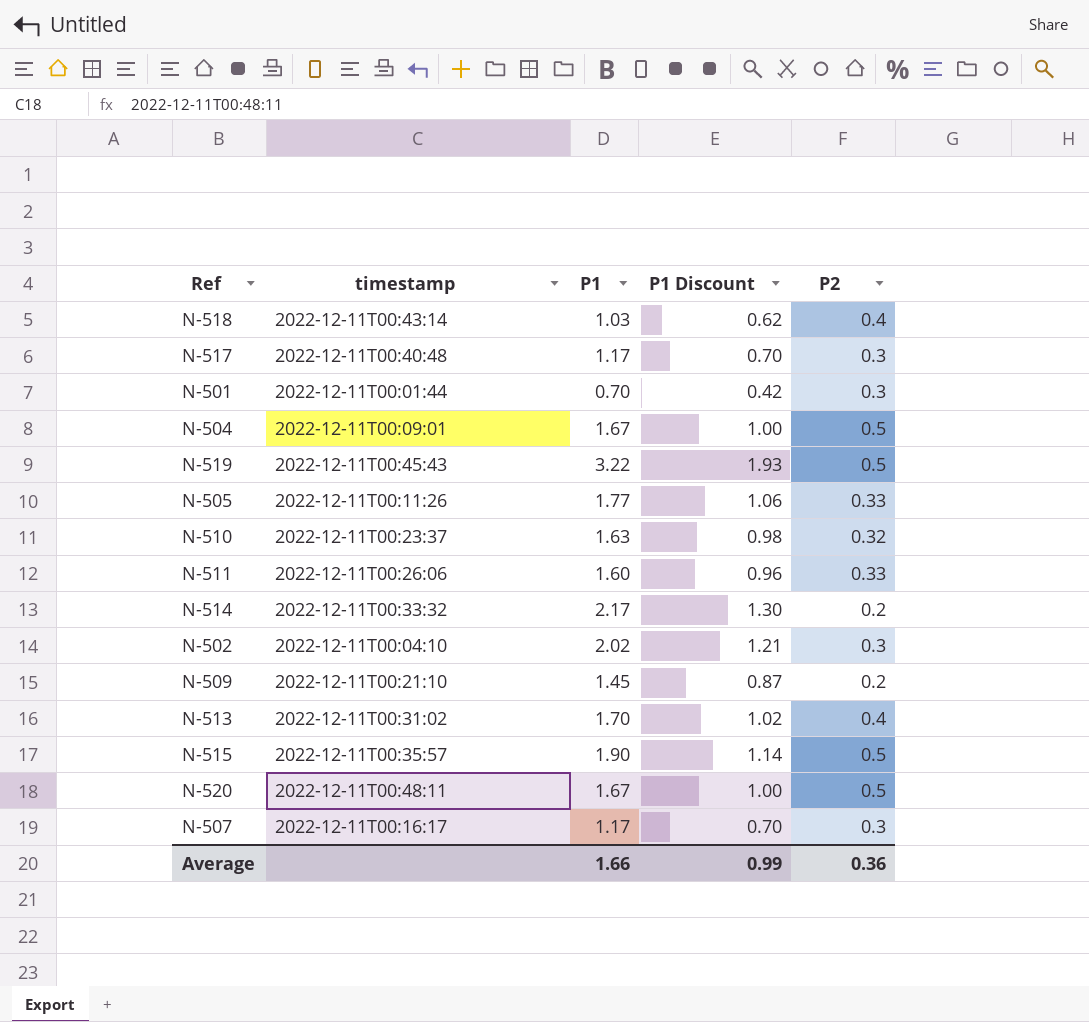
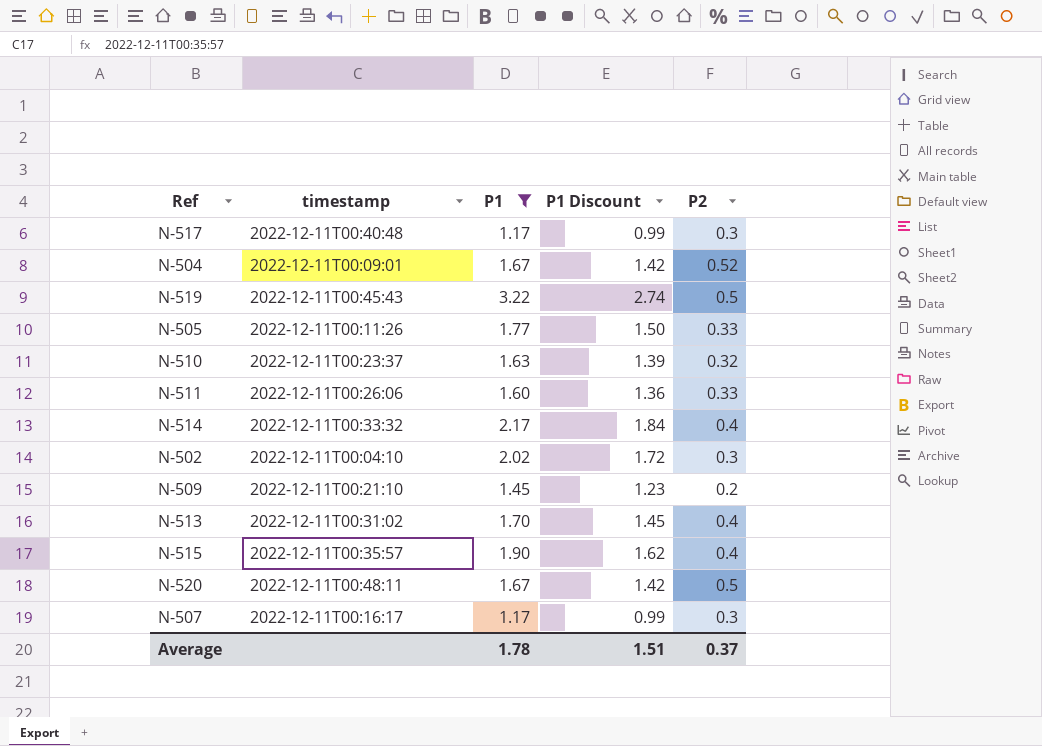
filter: none -> P1 >= 1.17
column P1 Discount | formula: [P1] * 0.6 -> [P1] * 0.85
N-504 | P2: 0.5 -> 0.52
N-514 | P2: 0.2 -> 0.4
N-515 | P2: 0.5 -> 0.4
Average | P1: 1.66 -> 1.78
Average | P1 Discount: 0.99 -> 1.51
Average | P2: 0.36 -> 0.37

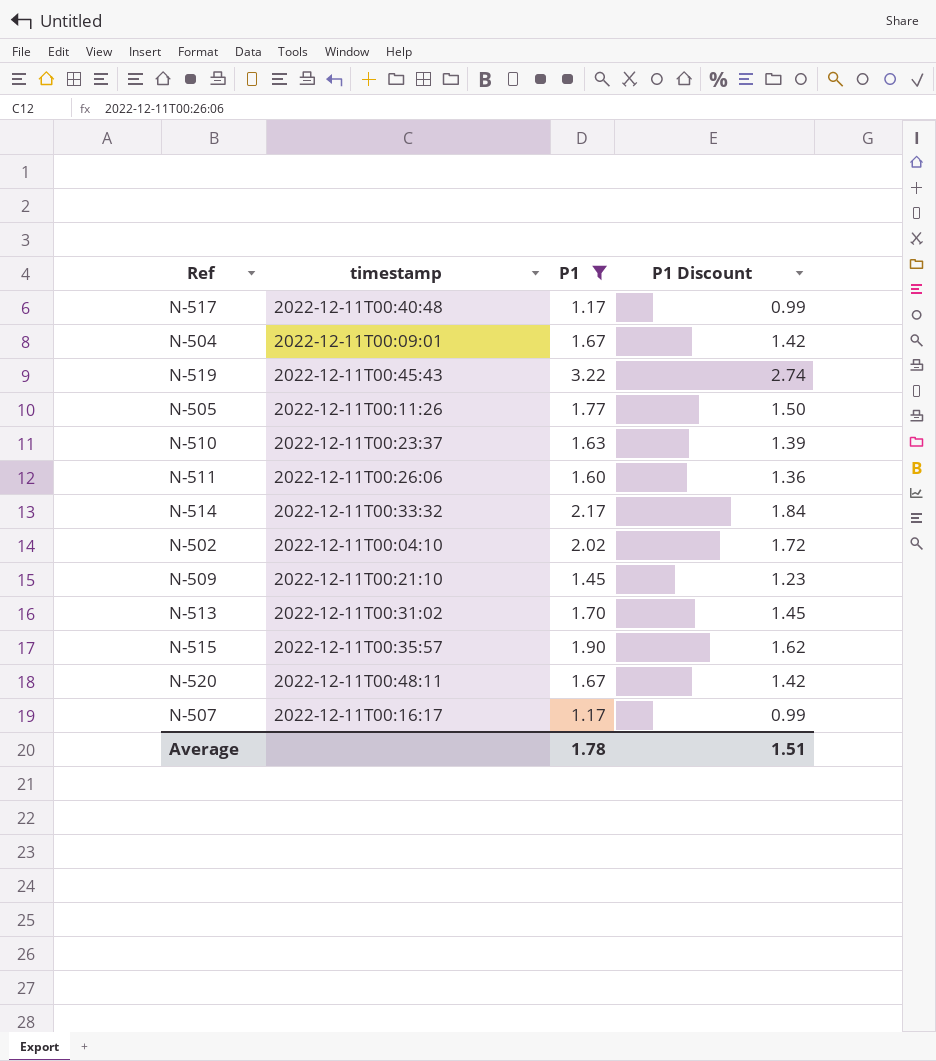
column P2 | position: 5 -> none

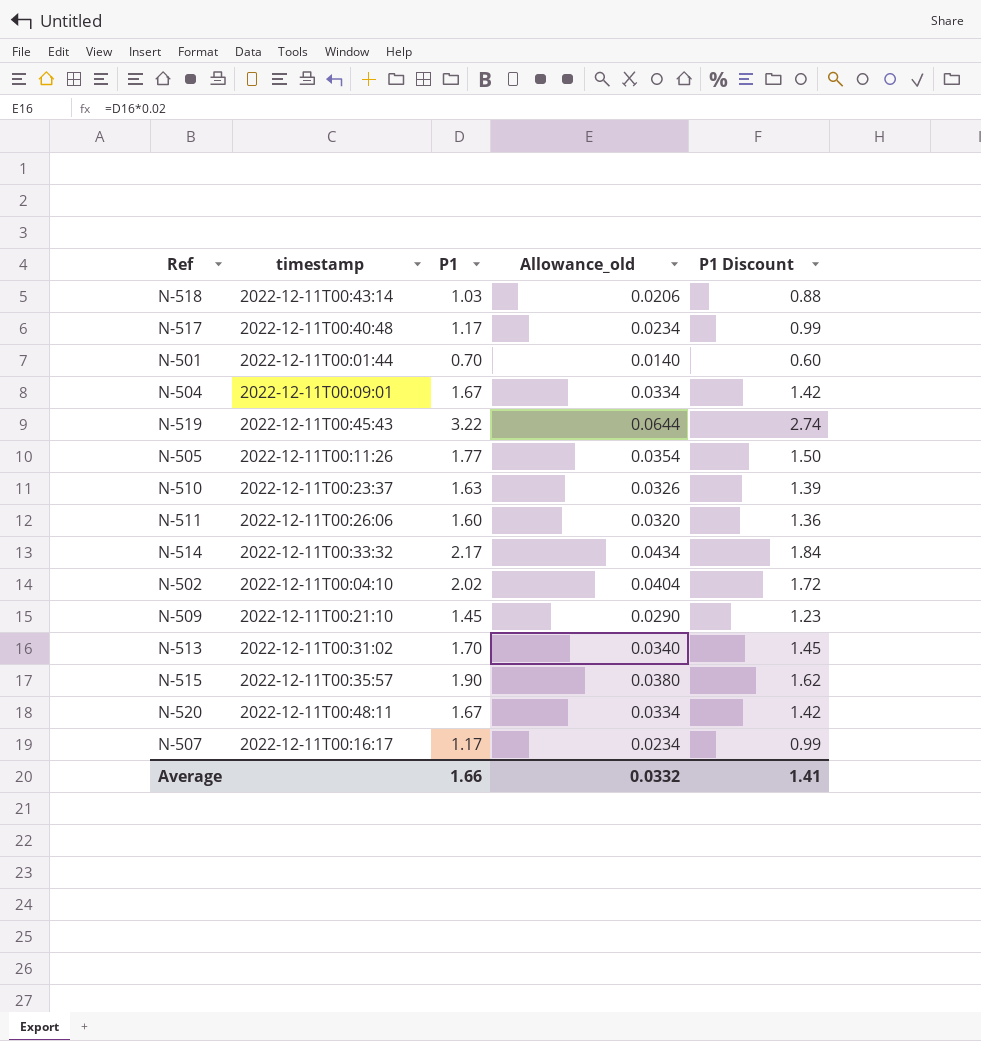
filter: P1 >= 1.17 -> none
column Allowance_old | formula: none -> [P1] * 0.02
Average | P1: 1.78 -> 1.66
Average | P1 Discount: 1.51 -> 1.41

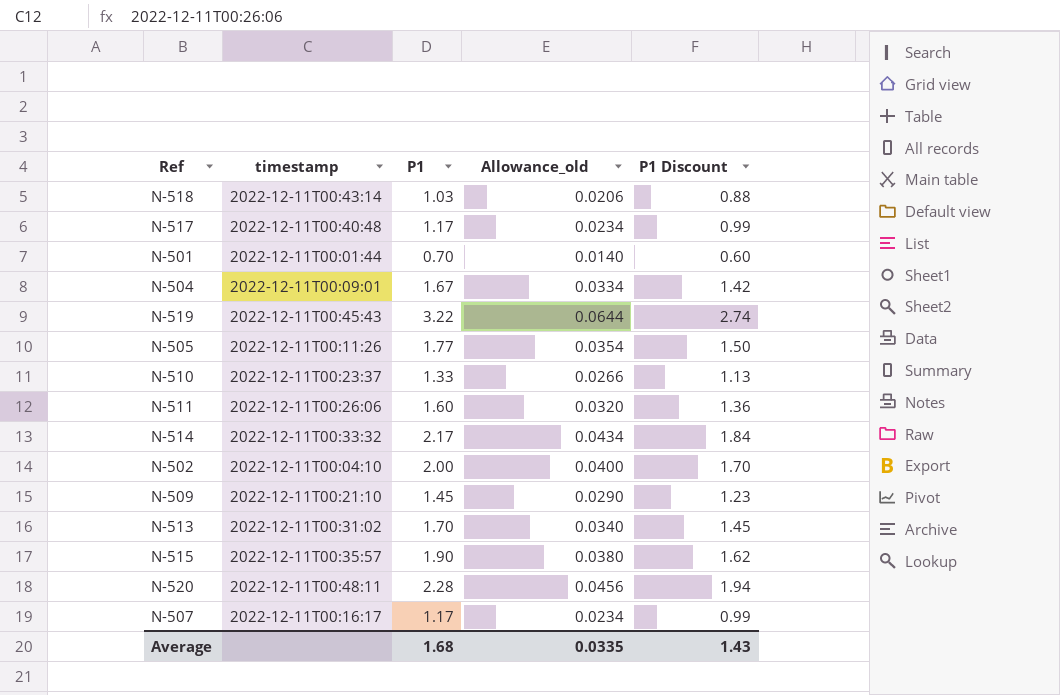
N-510 | P1: 1.63 -> 1.33
N-510 | Allowance_old: 0.0326 -> 0.0266
N-510 | P1 Discount: 1.39 -> 1.13
N-502 | P1: 2.02 -> 2.00
N-502 | Allowance_old: 0.0404 -> 0.0400
N-502 | P1 Discount: 1.72 -> 1.70
N-520 | P1: 1.67 -> 2.28
N-520 | Allowance_old: 0.0334 -> 0.0456
N-520 | P1 Discount: 1.42 -> 1.94
Average | P1: 1.66 -> 1.68
Average | Allowance_old: 0.0332 -> 0.0335
Average | P1 Discount: 1.41 -> 1.43

